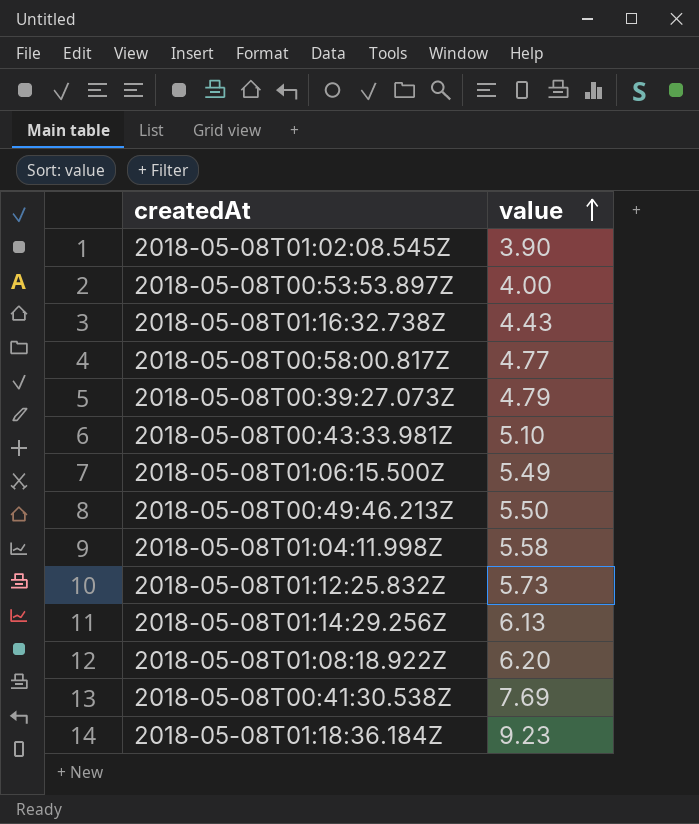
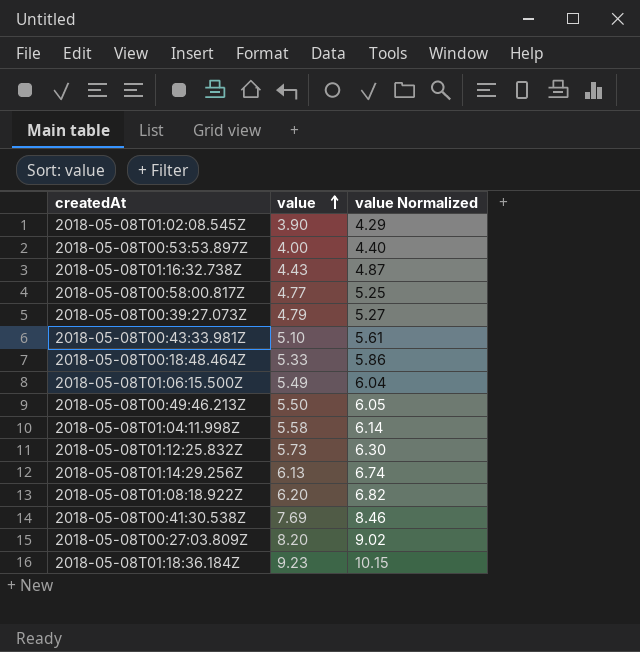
column value Normalized | formula: none -> [value] * 1.1
row 2018-05-08T00:18:48.464Z: none -> 5.33 | 5.86
row 2018-05-08T00:27:03.809Z: none -> 8.20 | 9.02

